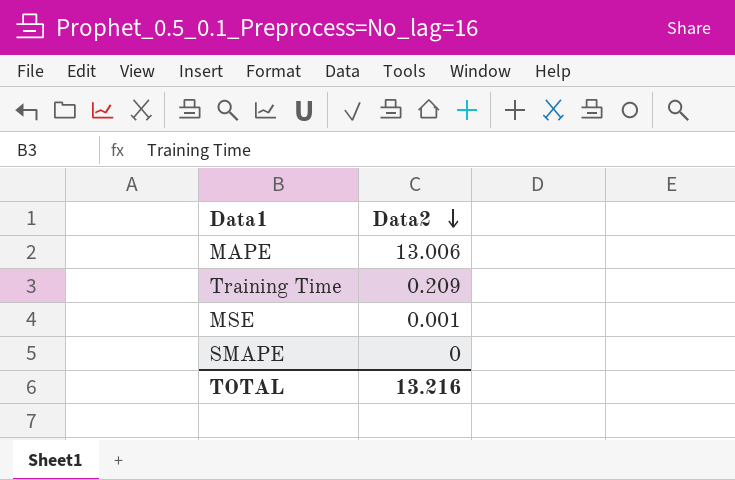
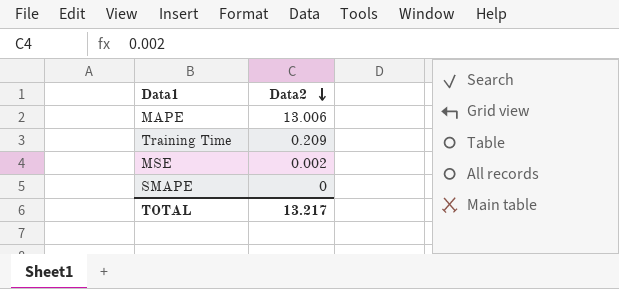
MSE | Data2: 0.001 -> 0.002
TOTAL | Data2: 13.216 -> 13.217

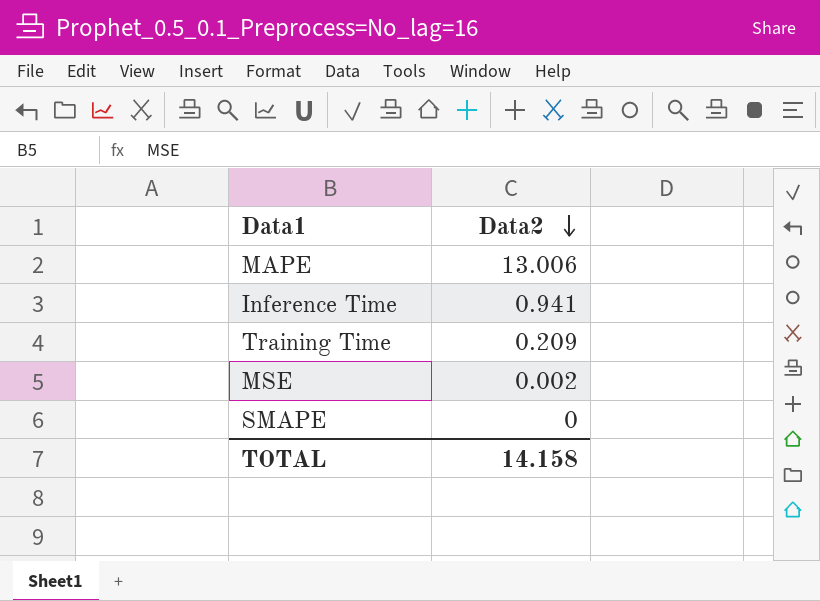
row Inference Time: none -> 0.941
TOTAL | Data2: 13.217 -> 14.158

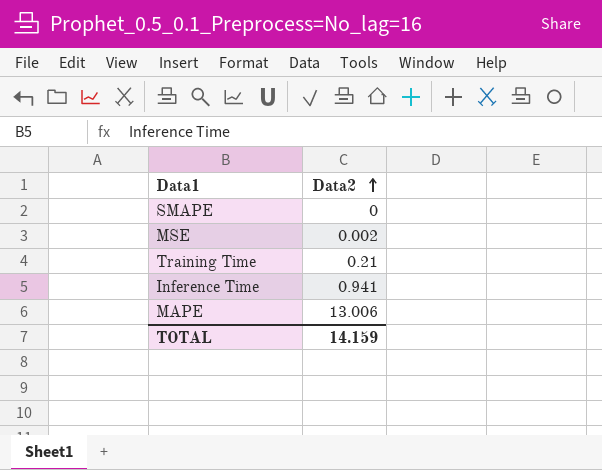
row order: Data2 descending -> Data2 ascending
Training Time | Data2: 0.209 -> 0.21
TOTAL | Data2: 14.158 -> 14.159

